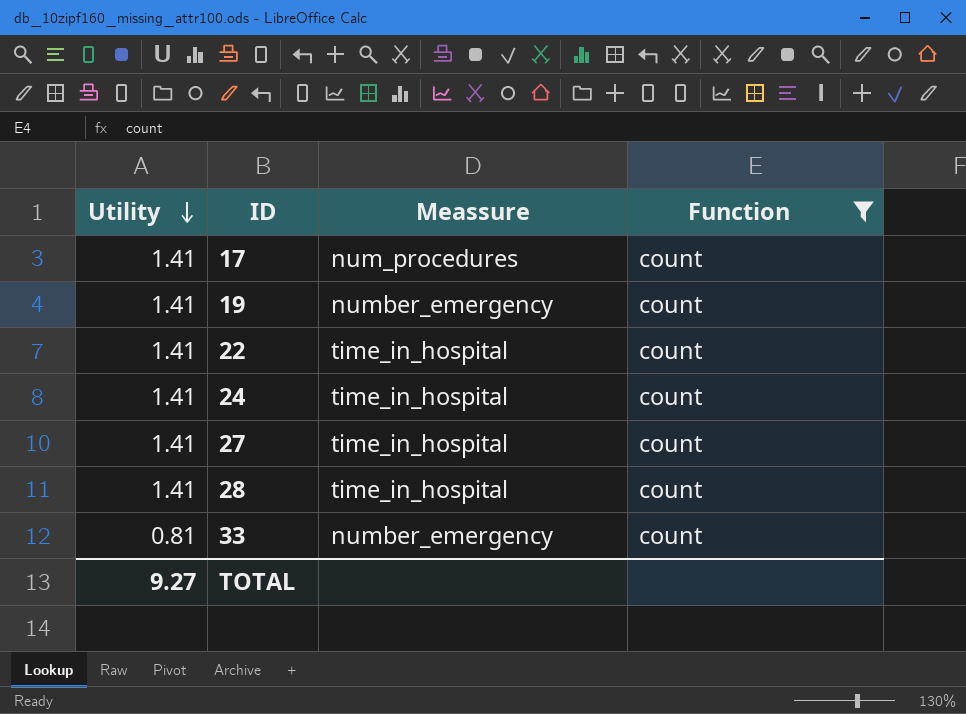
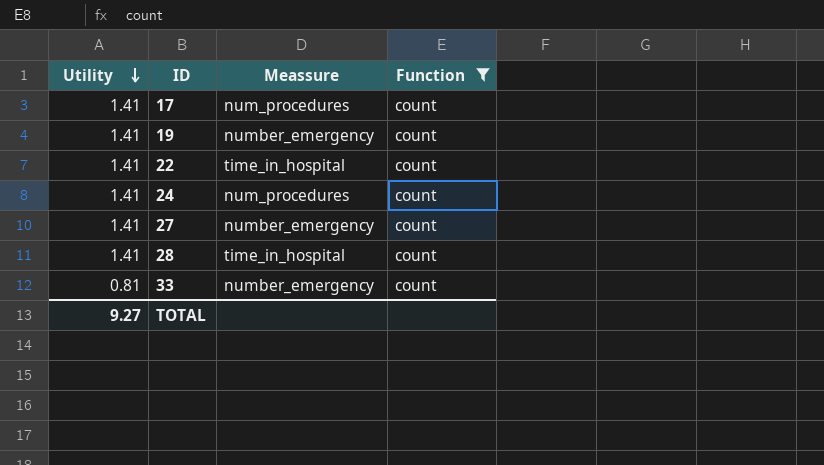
24 | Meassure: time_in_hospital -> num_procedures
27 | Meassure: time_in_hospital -> number_emergency

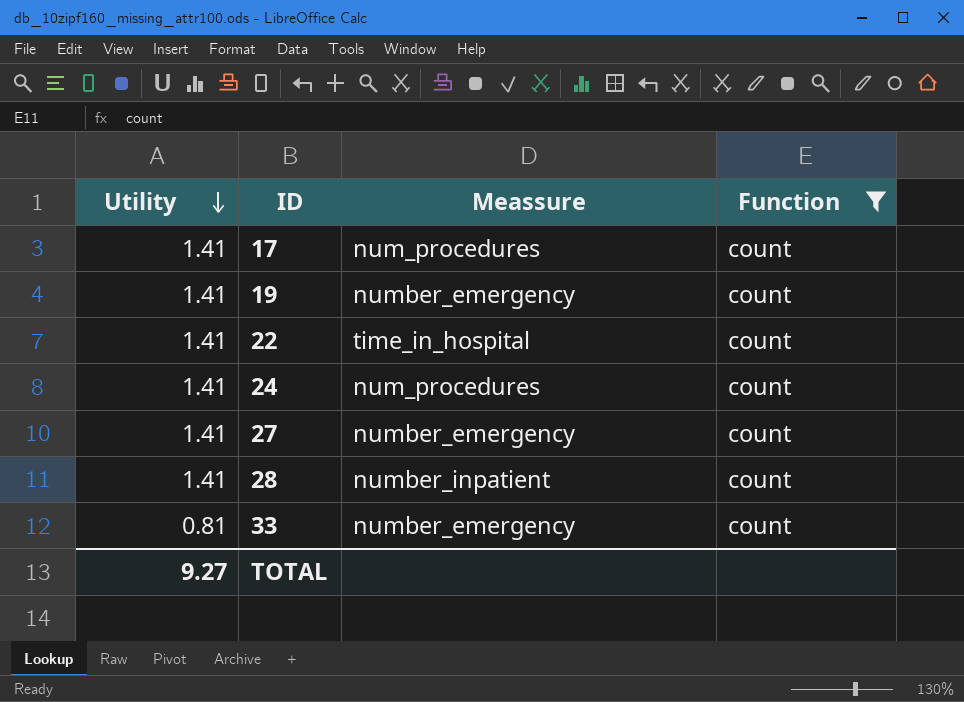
28 | Meassure: time_in_hospital -> number_inpatient

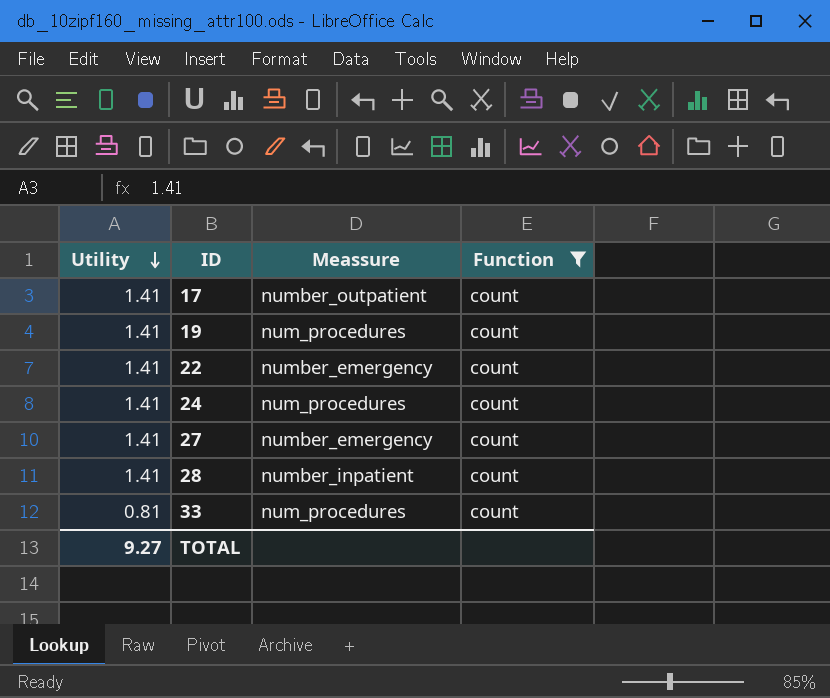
17 | Meassure: num_procedures -> number_outpatient
19 | Meassure: number_emergency -> num_procedures
22 | Meassure: time_in_hospital -> number_emergency
33 | Meassure: number_emergency -> num_procedures

